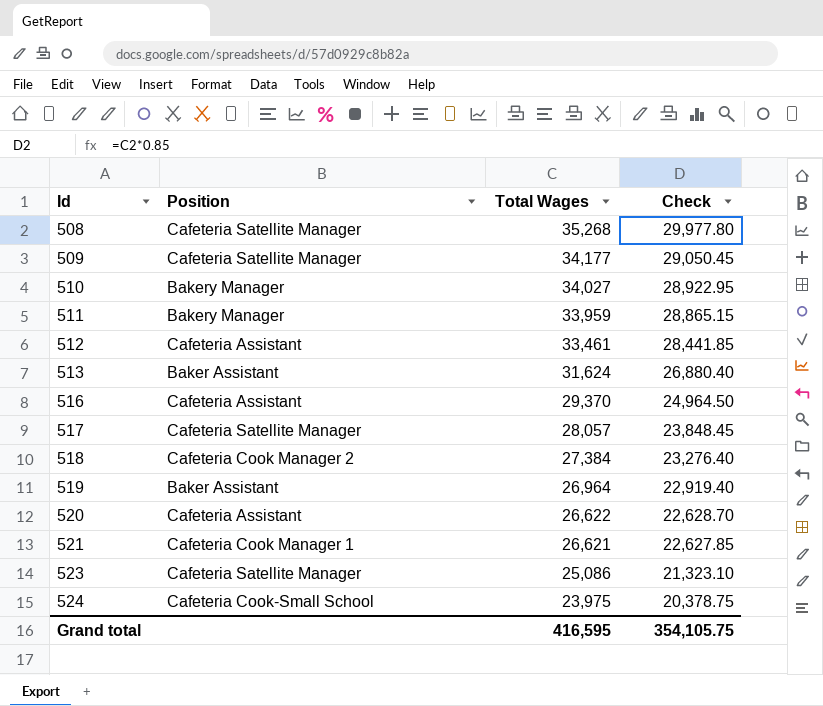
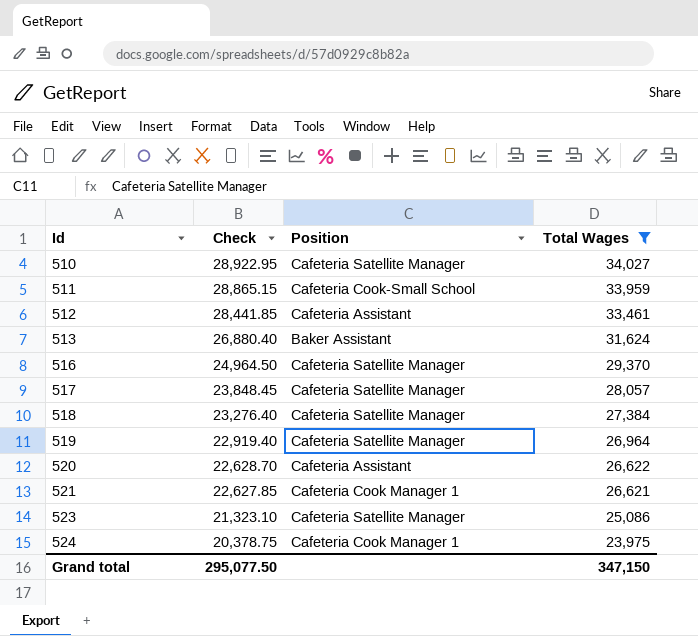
filter: none -> Total Wages <= 34,027
column Check | position: 4 -> 2
510 | Position: Bakery Manager -> Cafeteria Satellite Manager
511 | Position: Bakery Manager -> Cafeteria Cook-Small School
516 | Position: Cafeteria Assistant -> Cafeteria Satellite Manager
518 | Position: Cafeteria Cook Manager 2 -> Cafeteria Satellite Manager
519 | Position: Baker Assistant -> Cafeteria Satellite Manager
524 | Position: Cafeteria Cook-Small School -> Cafeteria Cook Manager 1
Grand total | Check: 354,105.75 -> 295,077.50
Grand total | Total Wages: 416,595 -> 347,150

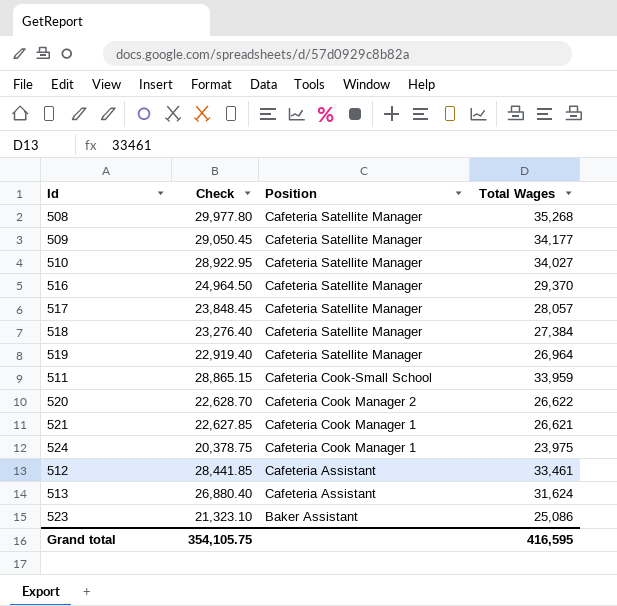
filter: Total Wages <= 34,027 -> none
row order: Id ascending -> Position descending
520 | Position: Cafeteria Assistant -> Cafeteria Cook Manager 2
513 | Position: Baker Assistant -> Cafeteria Assistant
523 | Position: Cafeteria Satellite Manager -> Baker Assistant
Grand total | Check: 295,077.50 -> 354,105.75
Grand total | Total Wages: 347,150 -> 416,595

